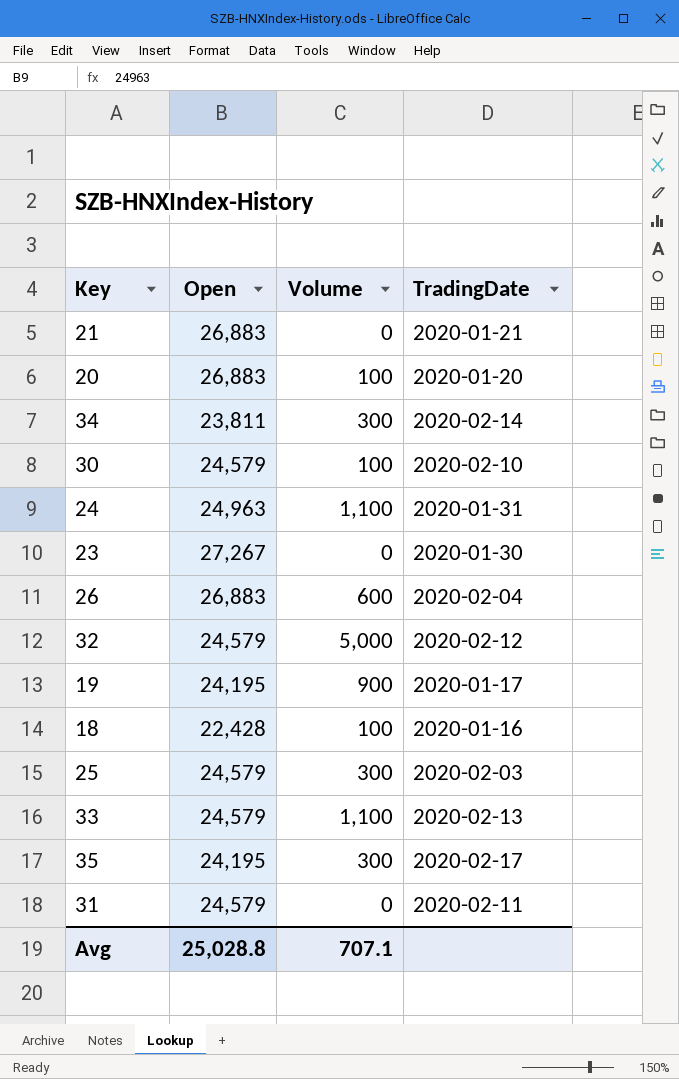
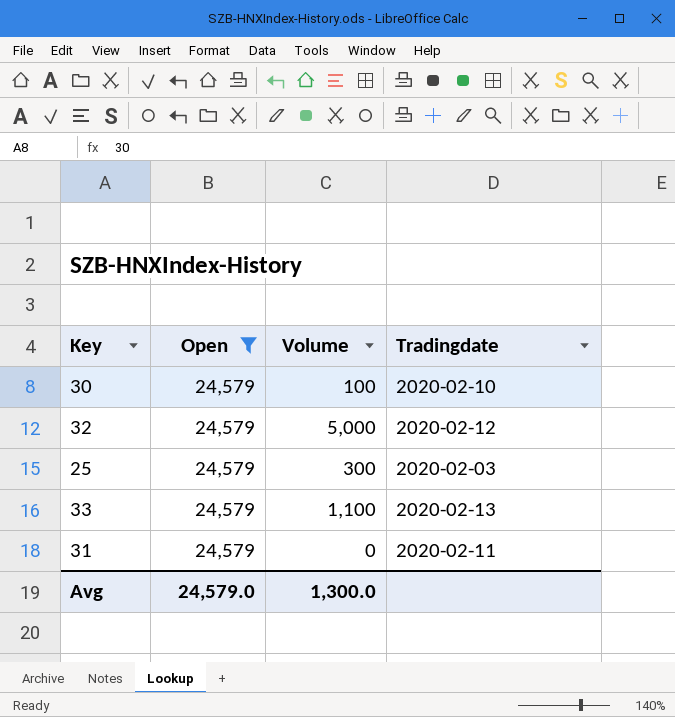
filter: none -> Open = 24,579
column name: TradingDate -> Tradingdate
Avg | Open: 25,028.8 -> 24,579.0
Avg | Volume: 707.1 -> 1,300.0

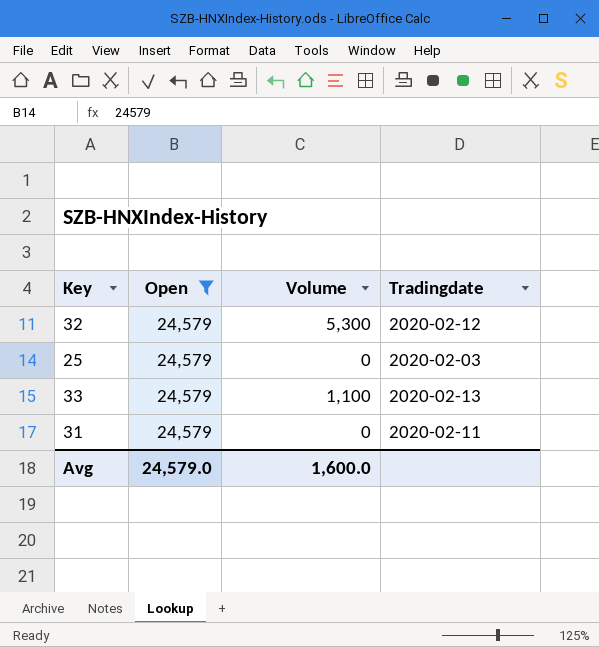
row 30: 24,579 | 100 | 2020-02-10 -> none
32 | Volume: 5,000 -> 5,300
25 | Volume: 300 -> 0
Avg | Volume: 1,300.0 -> 1,600.0

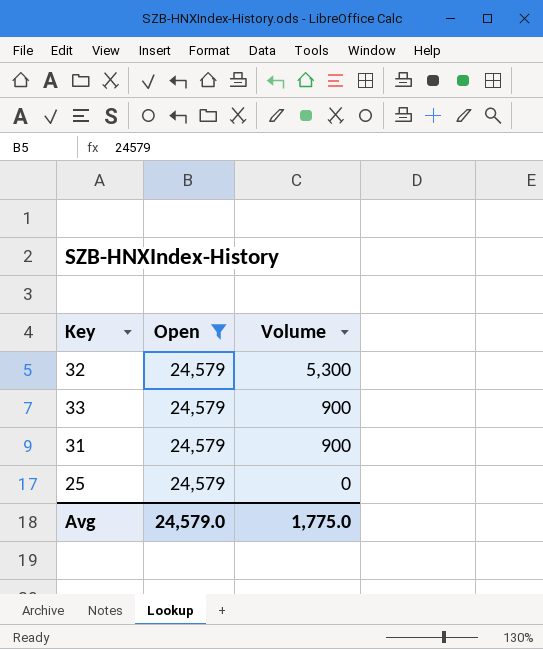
row order: none -> Volume descending
column Tradingdate | position: 4 -> none
33 | Volume: 1,100 -> 900
31 | Volume: 0 -> 900
Avg | Volume: 1,600.0 -> 1,775.0

